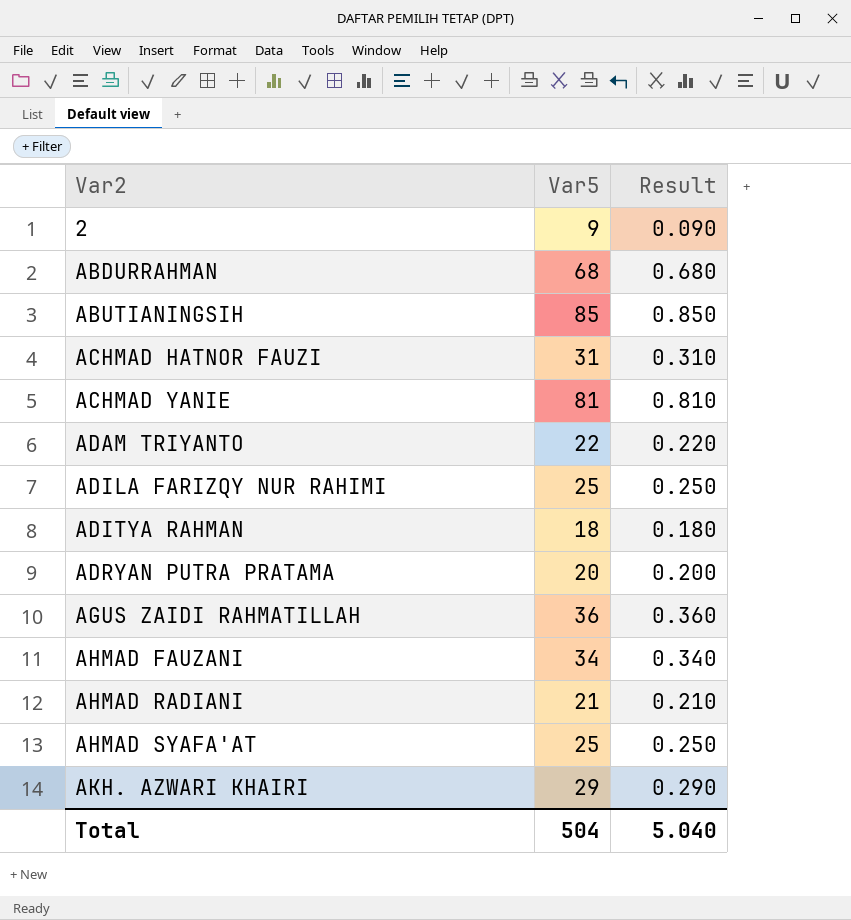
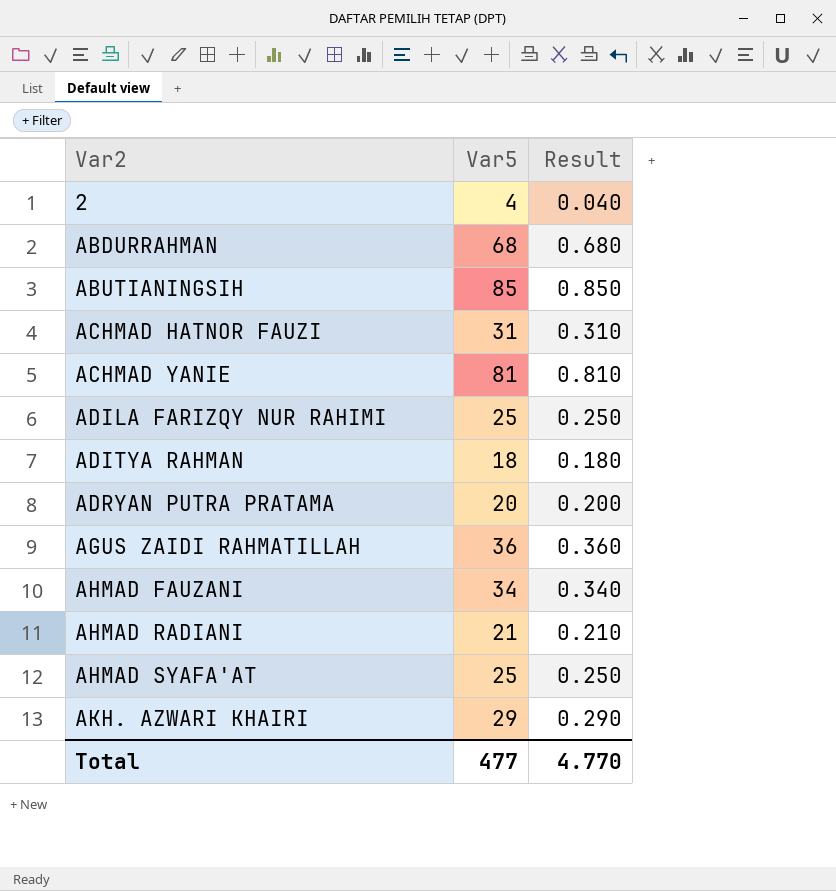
row ADAM TRIYANTO: 22 | 0.220 -> none
2 | Var5: 9 -> 4
2 | Result: 0.090 -> 0.040
Total | Var5: 504 -> 477
Total | Result: 5.040 -> 4.770

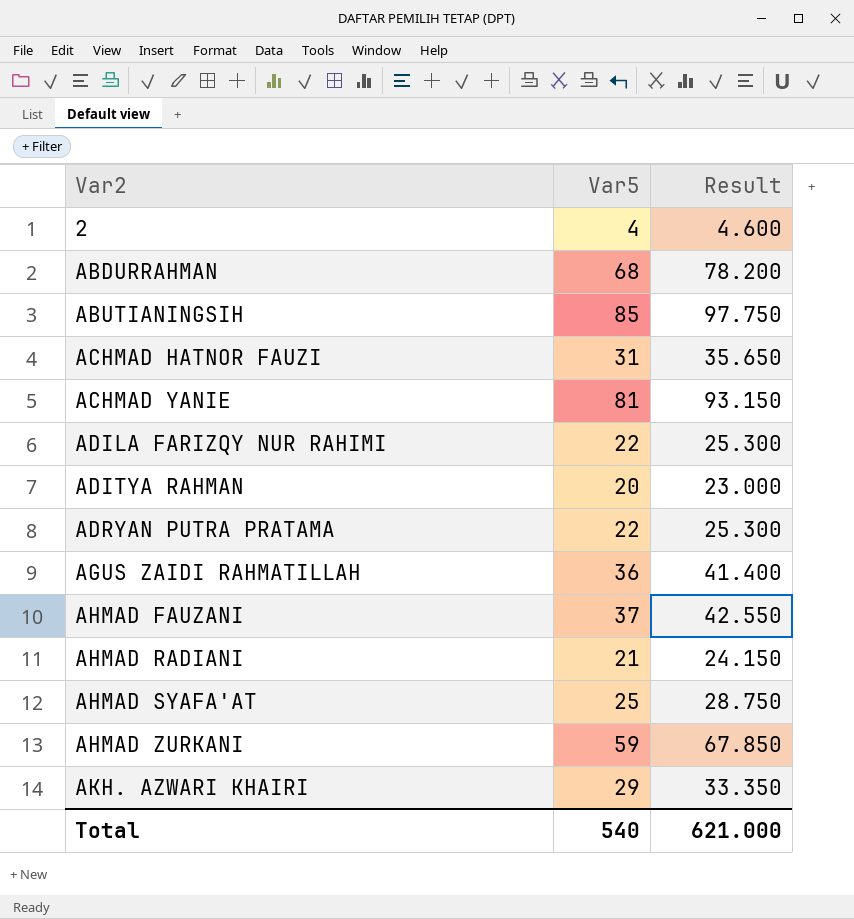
column Result | formula: [Var5] * 0.01 -> [Var5] * 1.15
ADILA FARIZQY NUR RAHIMI | Var5: 25 -> 22
ADITYA RAHMAN | Var5: 18 -> 20
ADRYAN PUTRA PRATAMA | Var5: 20 -> 22
AHMAD FAUZANI | Var5: 34 -> 37
row AHMAD ZURKANI: none -> 59 | 67.850
Total | Var5: 477 -> 540
Total | Result: 4.770 -> 621.000

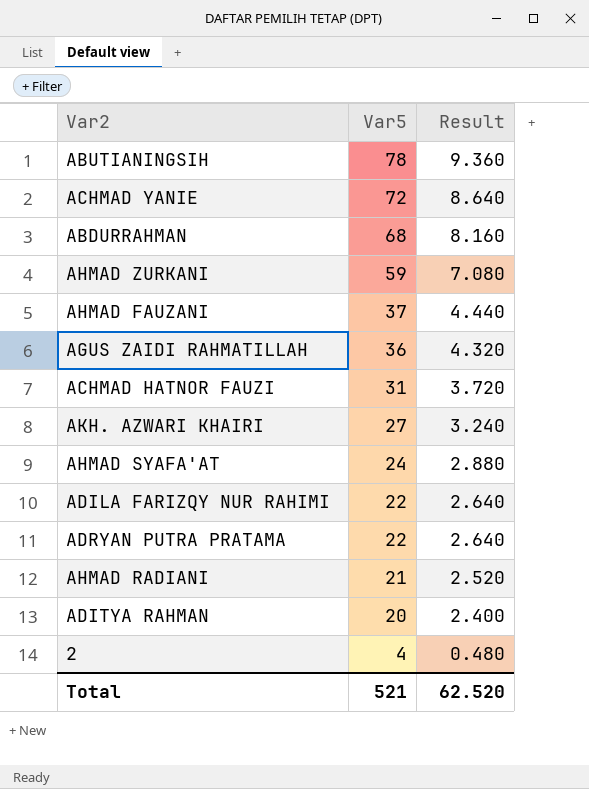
row order: Var2 ascending -> Var5 descending
column Result | formula: [Var5] * 1.15 -> [Var5] * 0.12
ABUTIANINGSIH | Var5: 85 -> 78
ACHMAD YANIE | Var5: 81 -> 72
AKH. AZWARI KHAIRI | Var5: 29 -> 27
AHMAD SYAFA'AT | Var5: 25 -> 24
Total | Var5: 540 -> 521
Total | Result: 621.000 -> 62.520

